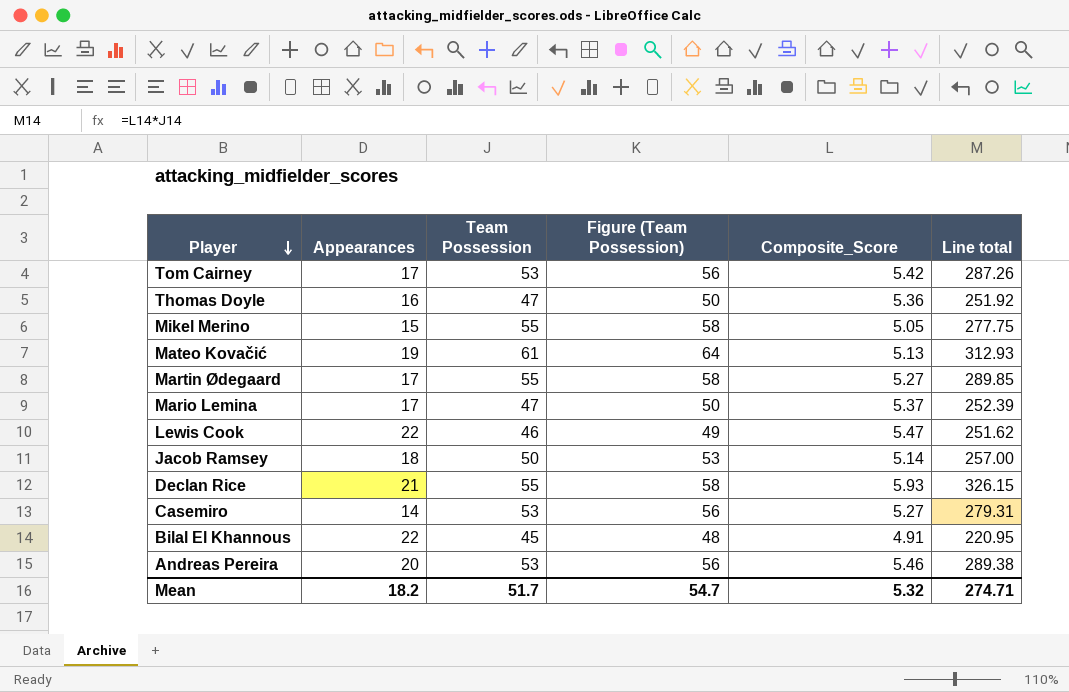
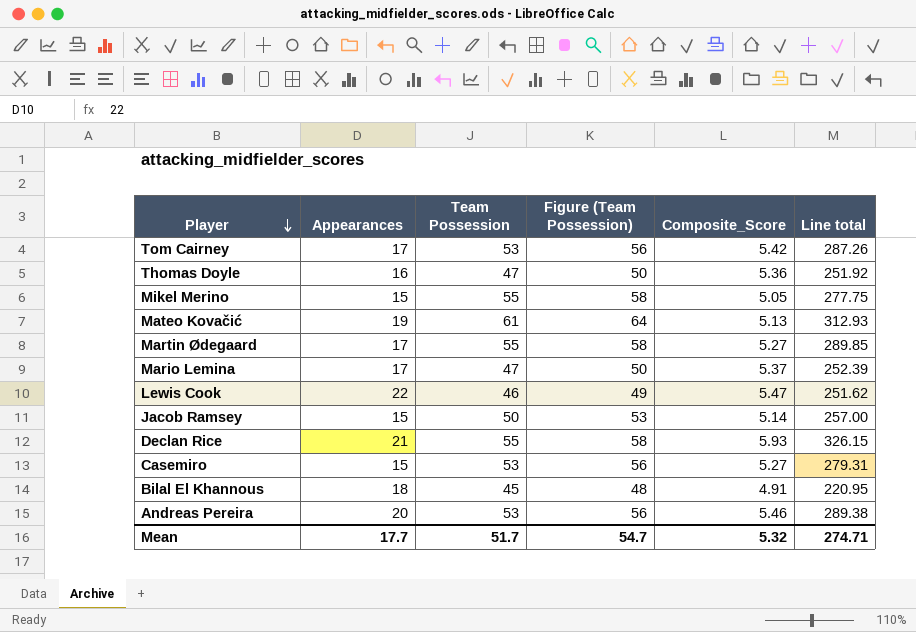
Jacob Ramsey | Appearances: 18 -> 15
Casemiro | Appearances: 14 -> 15
Bilal El Khannous | Appearances: 22 -> 18
Mean | Appearances: 18.2 -> 17.7

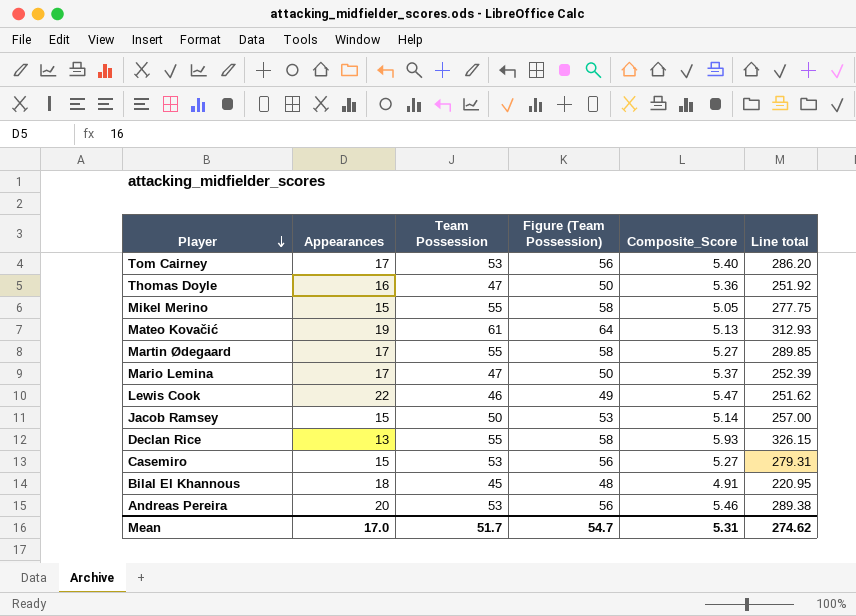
Tom Cairney | Composite_Score: 5.42 -> 5.40
Tom Cairney | Line total: 287.26 -> 286.20
Declan Rice | Appearances: 21 -> 13
Mean | Appearances: 17.7 -> 17.0
Mean | Composite_Score: 5.32 -> 5.31
Mean | Line total: 274.71 -> 274.62

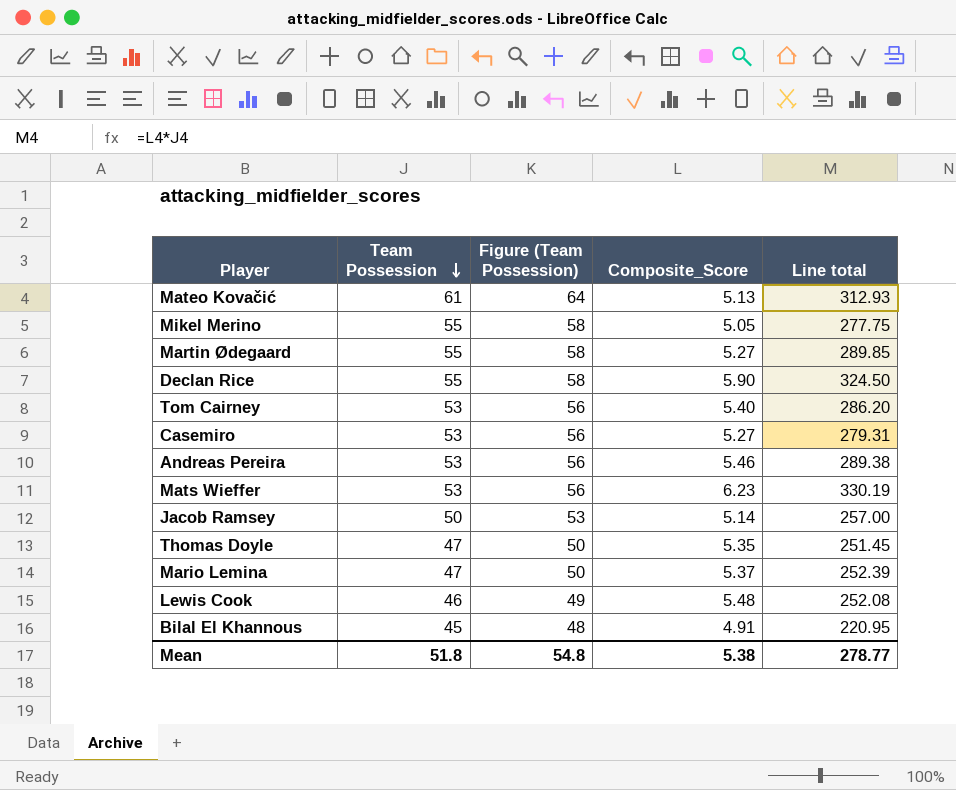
row order: Player descending -> Team Possession descending
column Appearances | position: 2 -> none
Declan Rice | Composite_Score: 5.93 -> 5.90
Declan Rice | Line total: 326.15 -> 324.50
row Mats Wieffer: none -> 53 | 56 | 6.23 | 330.19
Thomas Doyle | Composite_Score: 5.36 -> 5.35
Thomas Doyle | Line total: 251.92 -> 251.45
Lewis Cook | Composite_Score: 5.47 -> 5.48
Lewis Cook | Line total: 251.62 -> 252.08
Mean | Team Possession: 51.7 -> 51.8
Mean | Figure (Team Possession): 54.7 -> 54.8
Mean | Composite_Score: 5.31 -> 5.38
Mean | Line total: 274.62 -> 278.77

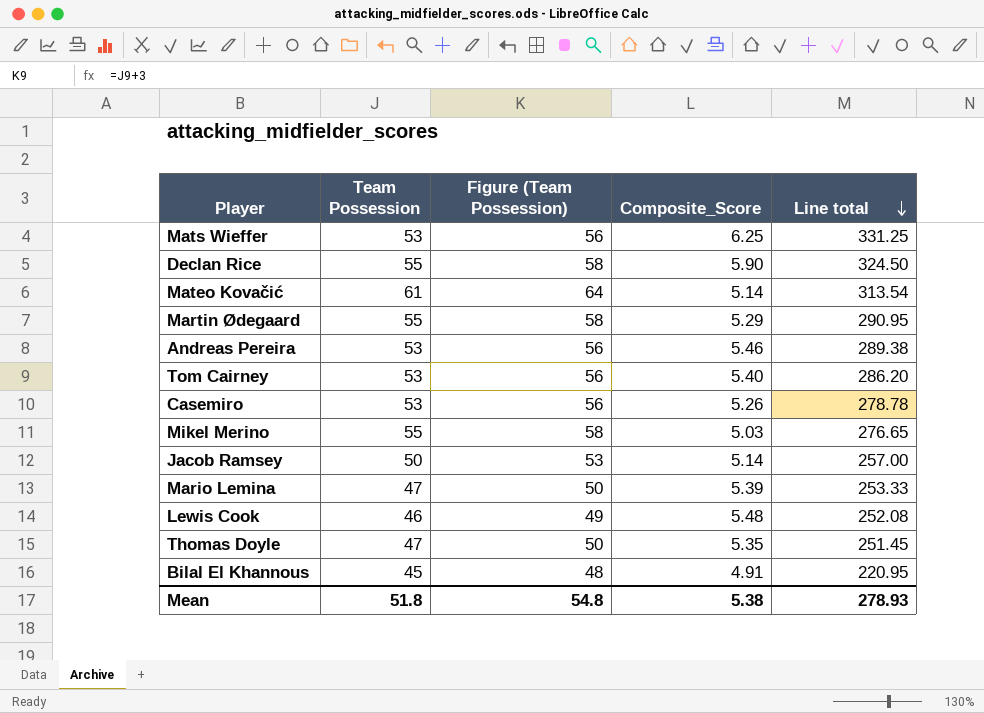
row order: Team Possession descending -> Line total descending
Mats Wieffer | Composite_Score: 6.23 -> 6.25
Mats Wieffer | Line total: 330.19 -> 331.25
Mateo Kovačić | Composite_Score: 5.13 -> 5.14
Mateo Kovačić | Line total: 312.93 -> 313.54
Martin Ødegaard | Composite_Score: 5.27 -> 5.29
Martin Ødegaard | Line total: 289.85 -> 290.95
Casemiro | Composite_Score: 5.27 -> 5.26
Casemiro | Line total: 279.31 -> 278.78
Mikel Merino | Composite_Score: 5.05 -> 5.03
Mikel Merino | Line total: 277.75 -> 276.65
Mario Lemina | Composite_Score: 5.37 -> 5.39
Mario Lemina | Line total: 252.39 -> 253.33
Mean | Line total: 278.77 -> 278.93

